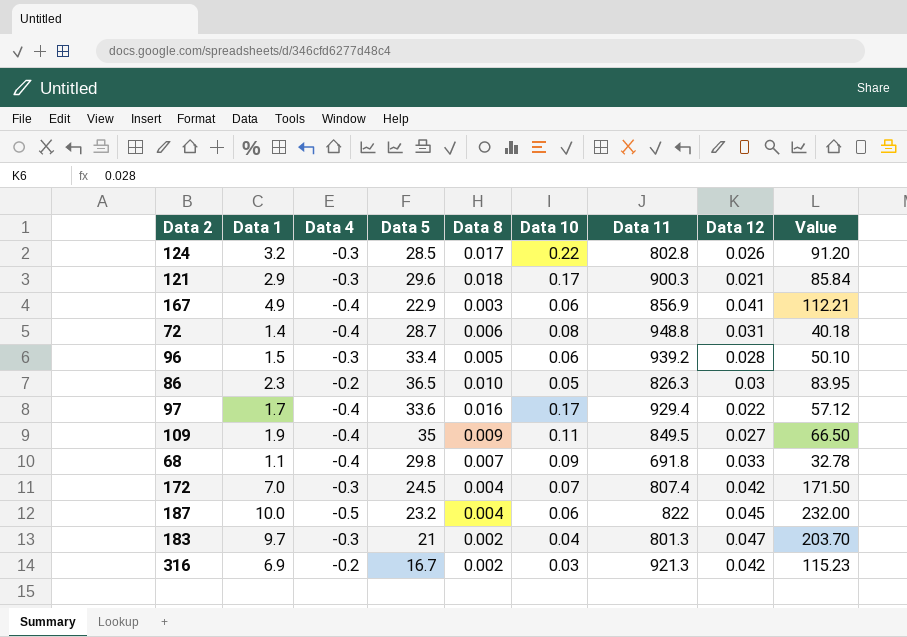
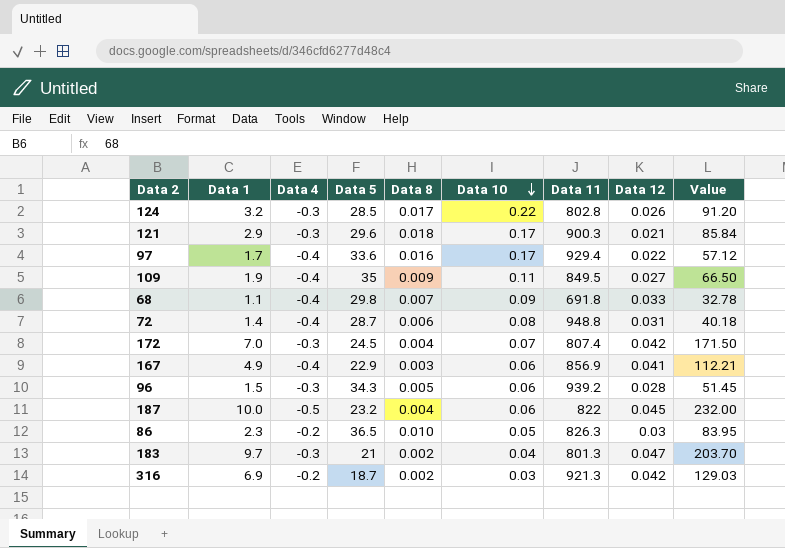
row order: none -> Data 10 descending
96 | Data 5: 33.4 -> 34.3
96 | Value: 50.10 -> 51.45
316 | Data 5: 16.7 -> 18.7
316 | Value: 115.23 -> 129.03

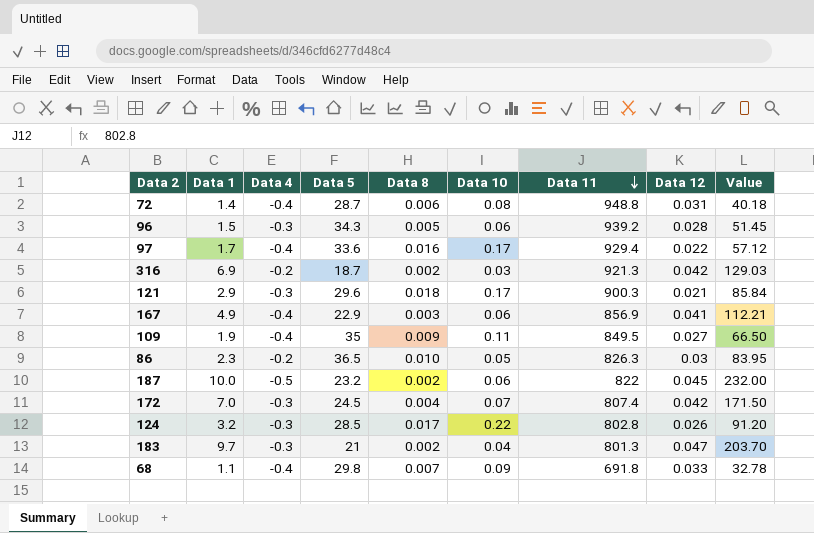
row order: Data 10 descending -> Data 11 descending
187 | Data 8: 0.004 -> 0.002

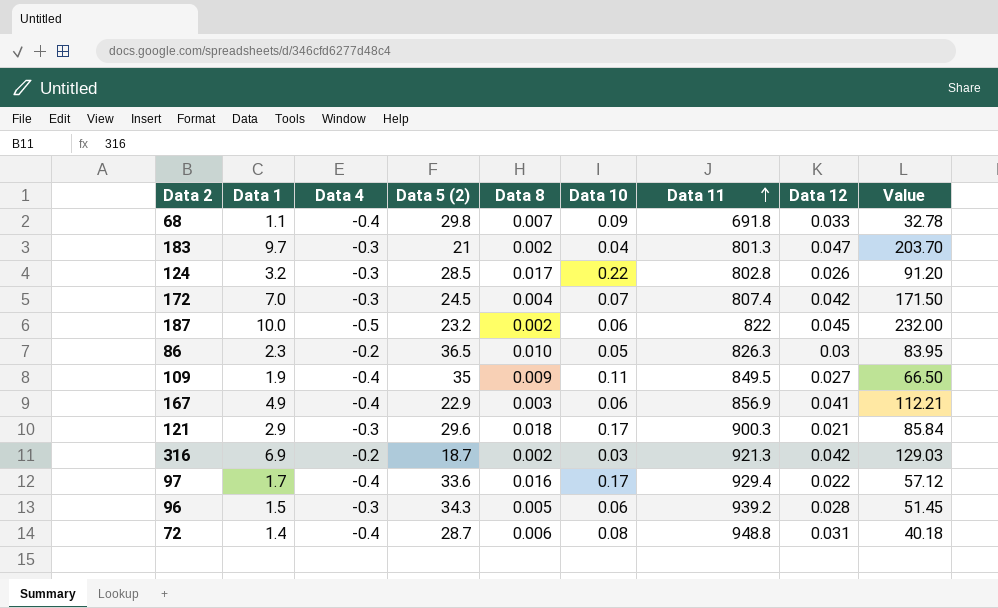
row order: Data 11 descending -> Data 11 ascending
column name: Data 5 -> Data 5 (2)

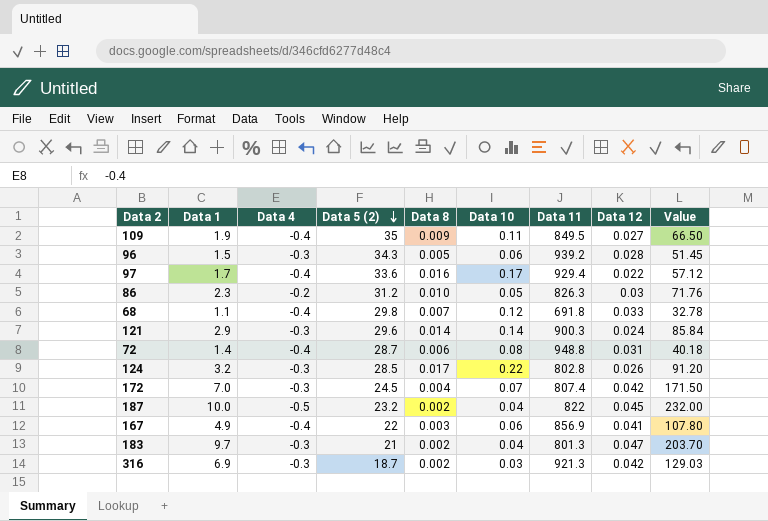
row order: Data 11 ascending -> Data 5 (2) descending
86 | Data 5 (2): 36.5 -> 31.2
86 | Value: 83.95 -> 71.76
68 | Data 10: 0.09 -> 0.12
121 | Data 8: 0.018 -> 0.014
121 | Data 10: 0.17 -> 0.14
121 | Data 12: 0.021 -> 0.024
187 | Data 10: 0.06 -> 0.04
167 | Data 5 (2): 22.9 -> 22
167 | Value: 112.21 -> 107.80
316 | Data 4: -0.2 -> -0.3

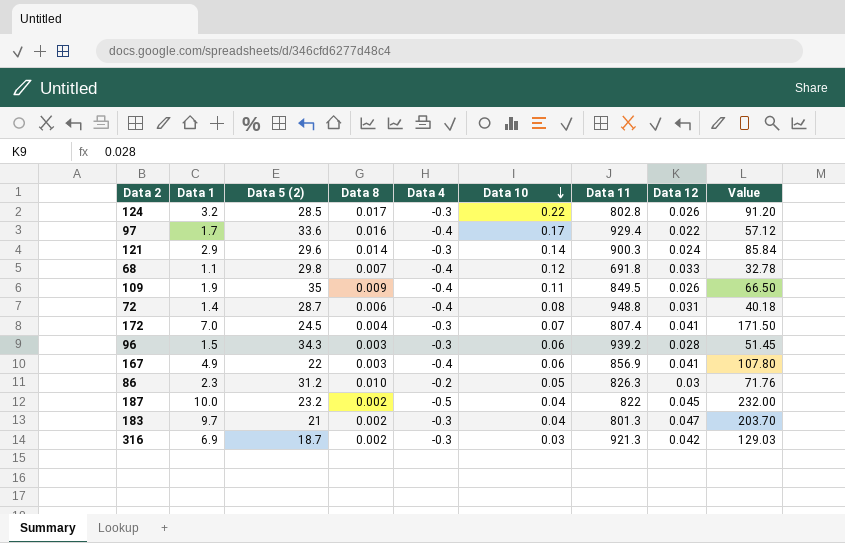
row order: Data 5 (2) descending -> Data 10 descending
column Data 4 | position: 3 -> 5
109 | Data 12: 0.027 -> 0.026
172 | Data 12: 0.042 -> 0.041
96 | Data 8: 0.005 -> 0.003

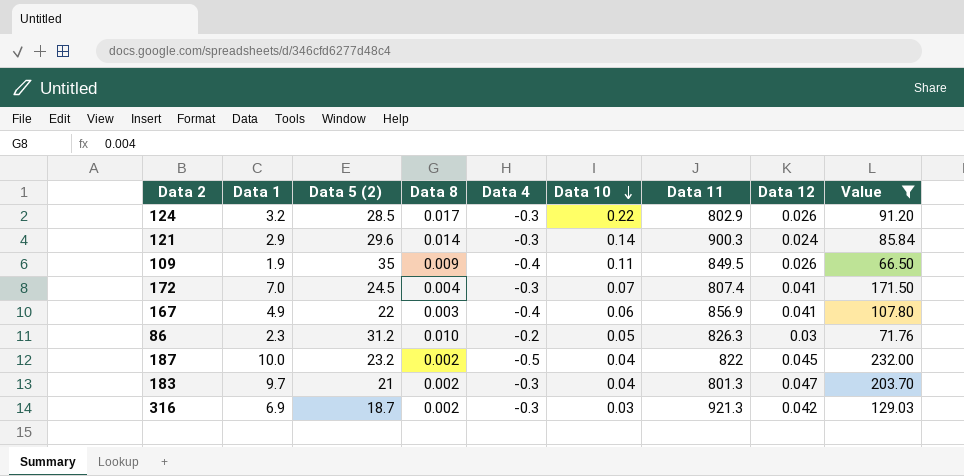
filter: none -> Value >= 66.50
124 | Data 11: 802.8 -> 802.9

